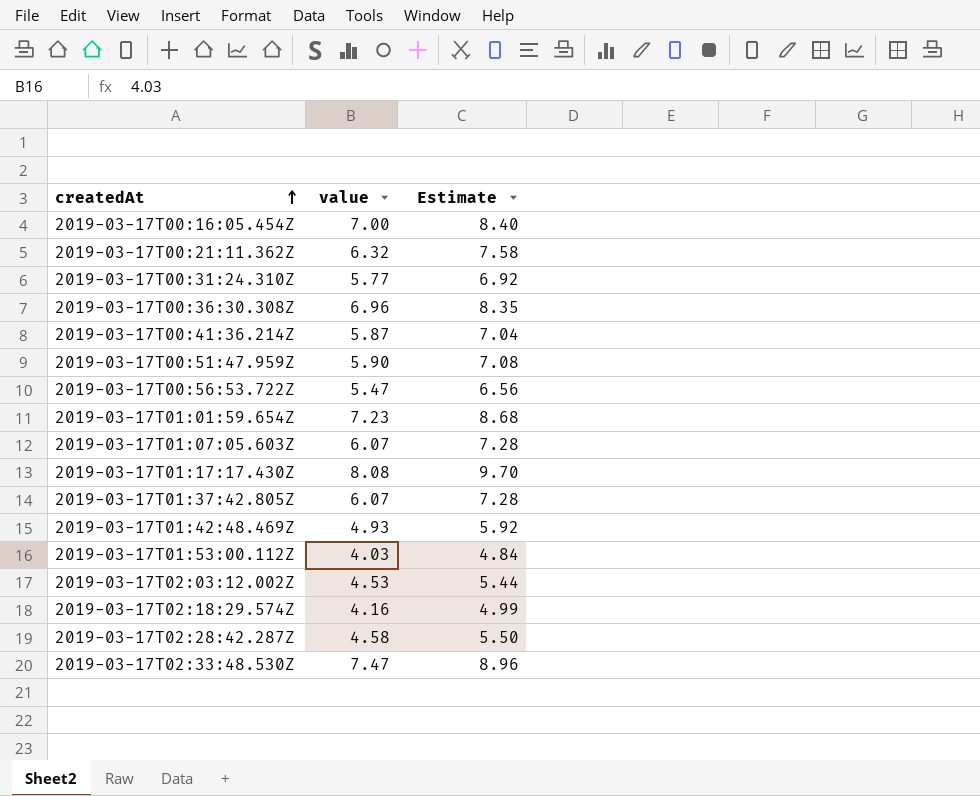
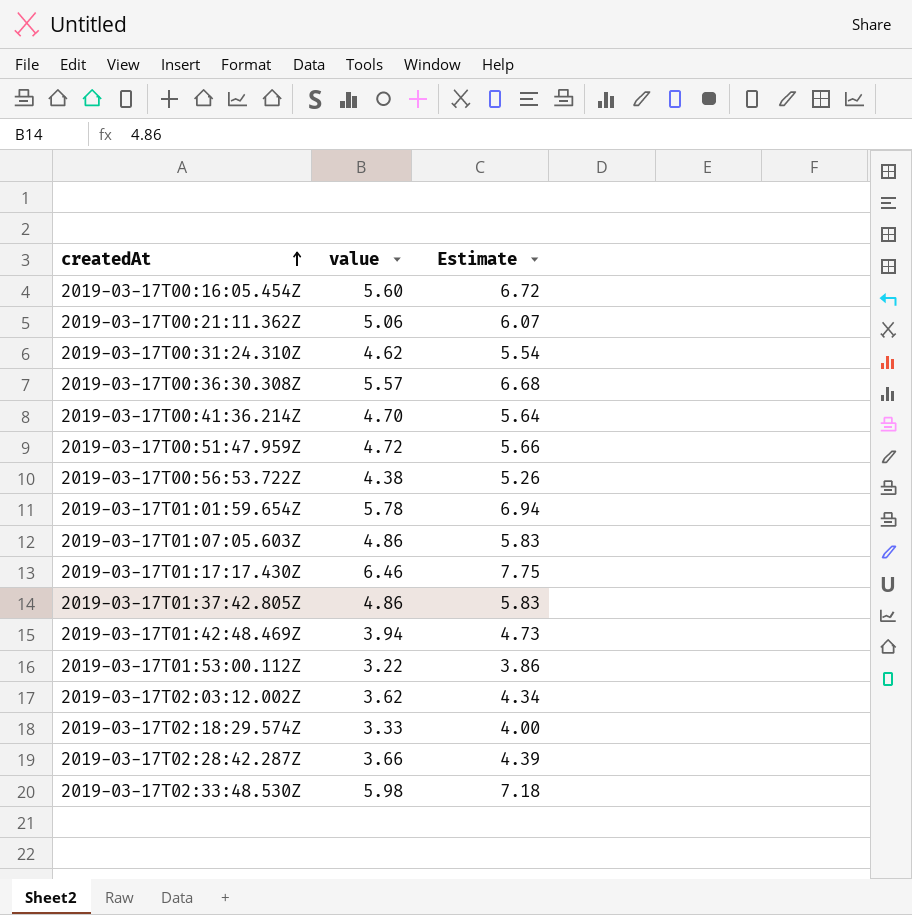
2019-03-17T00:16:05.454Z | value: 7.00 -> 5.60
2019-03-17T00:16:05.454Z | Estimate: 8.40 -> 6.72
2019-03-17T00:21:11.362Z | value: 6.32 -> 5.06
2019-03-17T00:21:11.362Z | Estimate: 7.58 -> 6.07
2019-03-17T00:31:24.310Z | value: 5.77 -> 4.62
2019-03-17T00:31:24.310Z | Estimate: 6.92 -> 5.54
2019-03-17T00:36:30.308Z | value: 6.96 -> 5.57
2019-03-17T00:36:30.308Z | Estimate: 8.35 -> 6.68
2019-03-17T00:41:36.214Z | value: 5.87 -> 4.70
2019-03-17T00:41:36.214Z | Estimate: 7.04 -> 5.64
2019-03-17T00:51:47.959Z | value: 5.90 -> 4.72
2019-03-17T00:51:47.959Z | Estimate: 7.08 -> 5.66
2019-03-17T00:56:53.722Z | value: 5.47 -> 4.38
2019-03-17T00:56:53.722Z | Estimate: 6.56 -> 5.26
2019-03-17T01:01:59.654Z | value: 7.23 -> 5.78
2019-03-17T01:01:59.654Z | Estimate: 8.68 -> 6.94
2019-03-17T01:07:05.603Z | value: 6.07 -> 4.86
2019-03-17T01:07:05.603Z | Estimate: 7.28 -> 5.83
2019-03-17T01:17:17.430Z | value: 8.08 -> 6.46
2019-03-17T01:17:17.430Z | Estimate: 9.70 -> 7.75
2019-03-17T01:37:42.805Z | value: 6.07 -> 4.86
2019-03-17T01:37:42.805Z | Estimate: 7.28 -> 5.83
2019-03-17T01:42:48.469Z | value: 4.93 -> 3.94
2019-03-17T01:42:48.469Z | Estimate: 5.92 -> 4.73
2019-03-17T01:53:00.112Z | value: 4.03 -> 3.22
2019-03-17T01:53:00.112Z | Estimate: 4.84 -> 3.86
2019-03-17T02:03:12.002Z | value: 4.53 -> 3.62
2019-03-17T02:03:12.002Z | Estimate: 5.44 -> 4.34
2019-03-17T02:18:29.574Z | value: 4.16 -> 3.33
2019-03-17T02:18:29.574Z | Estimate: 4.99 -> 4.00
2019-03-17T02:28:42.287Z | value: 4.58 -> 3.66
2019-03-17T02:28:42.287Z | Estimate: 5.50 -> 4.39
2019-03-17T02:33:48.530Z | value: 7.47 -> 5.98
2019-03-17T02:33:48.530Z | Estimate: 8.96 -> 7.18

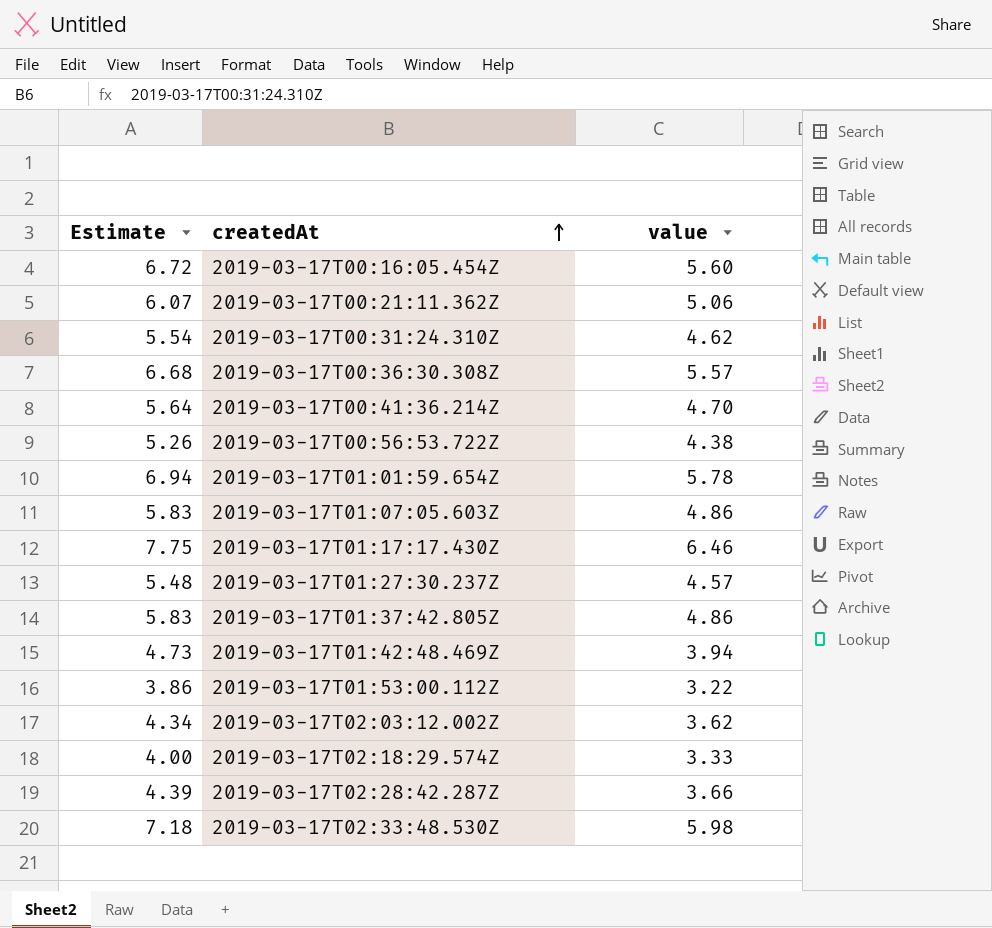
column Estimate | position: 3 -> 1
row 2019-03-17T00:51:47.959Z: 4.72 | 5.66 -> none
row 2019-03-17T01:27:30.237Z: none -> 5.48 | 4.57

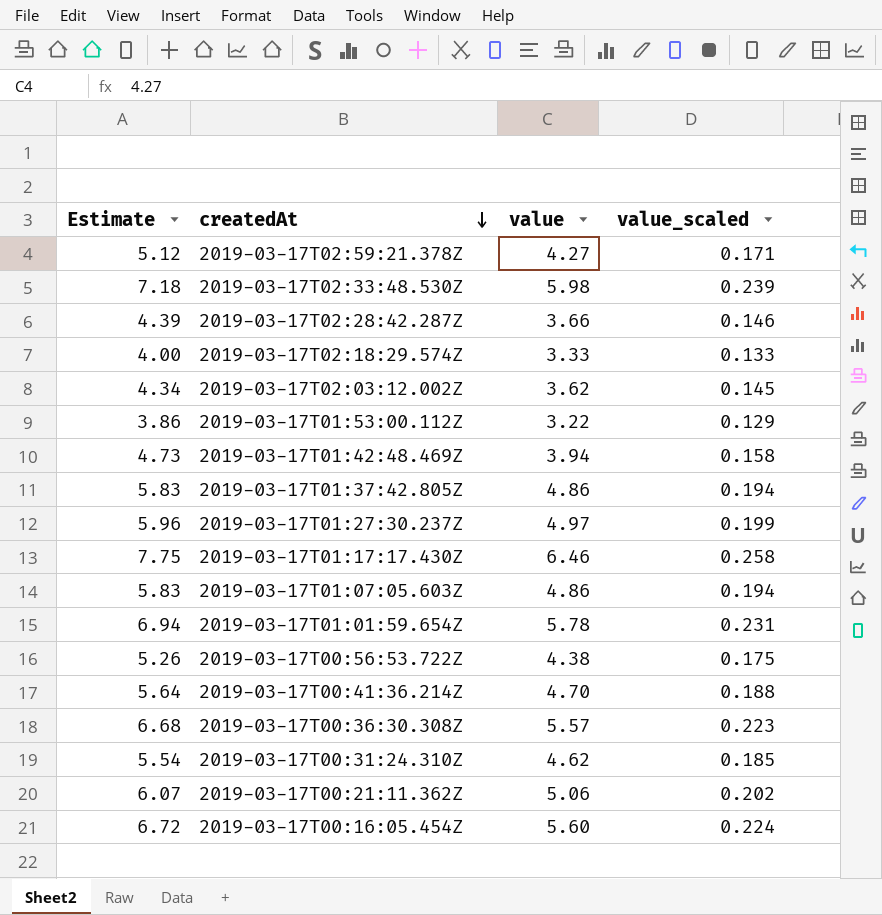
row order: createdAt ascending -> createdAt descending
column value_scaled | formula: none -> [value] * 0.04
row 2019-03-17T02:59:21.378Z: none -> 5.12 | 4.27 | 0.171
2019-03-17T01:27:30.237Z | Estimate: 5.48 -> 5.96
2019-03-17T01:27:30.237Z | value: 4.57 -> 4.97

